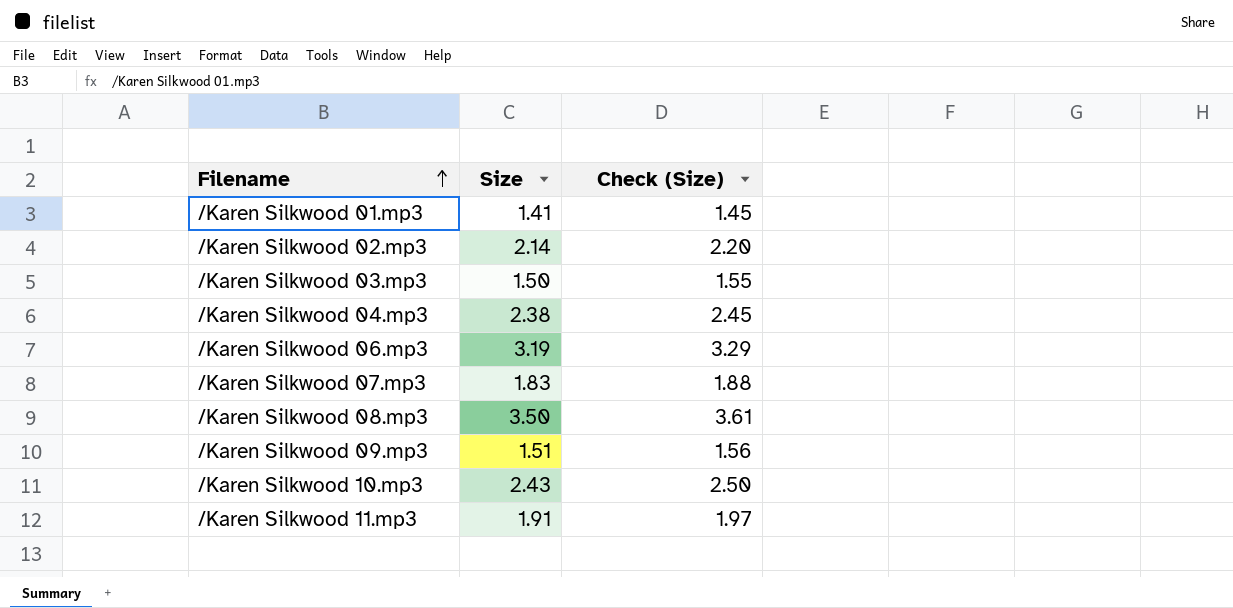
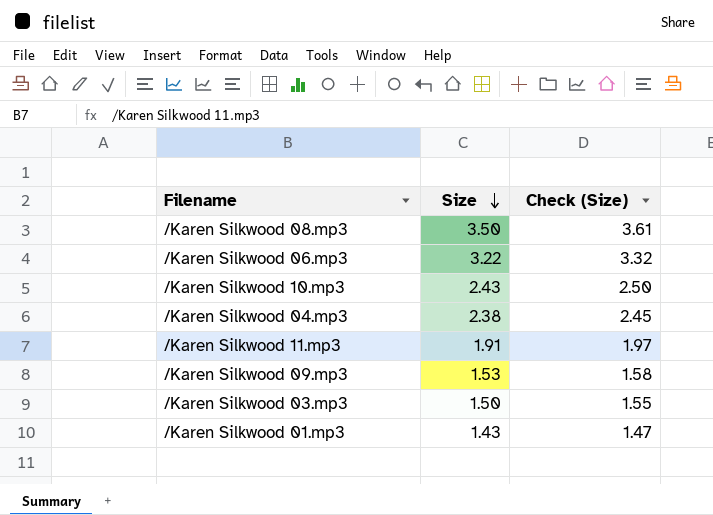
row order: Filename ascending -> Size descending
row /Karen Silkwood 02.mp3: 2.14 | 2.20 -> none
row /Karen Silkwood 07.mp3: 1.83 | 1.88 -> none
/Karen Silkwood 06.mp3 | Size: 3.19 -> 3.22
/Karen Silkwood 06.mp3 | Check (Size): 3.29 -> 3.32
/Karen Silkwood 09.mp3 | Size: 1.51 -> 1.53
/Karen Silkwood 09.mp3 | Check (Size): 1.56 -> 1.58
/Karen Silkwood 01.mp3 | Size: 1.41 -> 1.43
/Karen Silkwood 01.mp3 | Check (Size): 1.45 -> 1.47

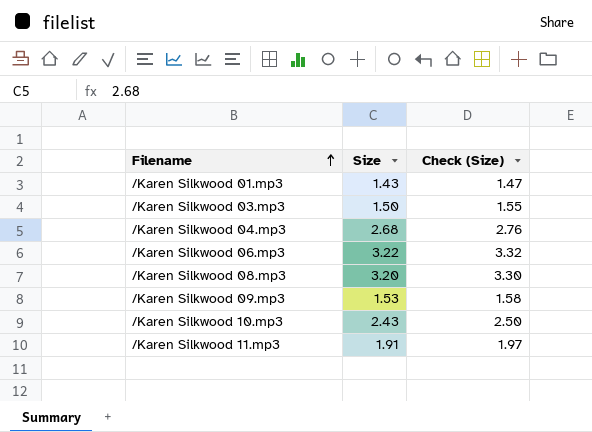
row order: Size descending -> Filename ascending
/Karen Silkwood 04.mp3 | Size: 2.38 -> 2.68
/Karen Silkwood 04.mp3 | Check (Size): 2.45 -> 2.76
/Karen Silkwood 08.mp3 | Size: 3.50 -> 3.20
/Karen Silkwood 08.mp3 | Check (Size): 3.61 -> 3.30

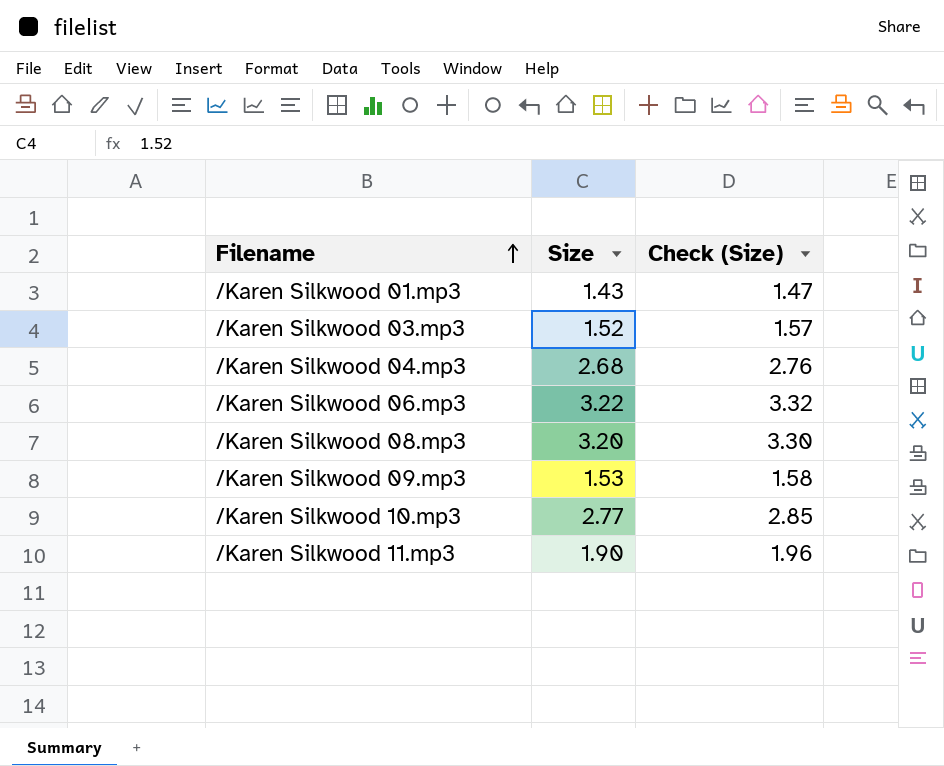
/Karen Silkwood 03.mp3 | Size: 1.50 -> 1.52
/Karen Silkwood 03.mp3 | Check (Size): 1.55 -> 1.57
/Karen Silkwood 10.mp3 | Size: 2.43 -> 2.77
/Karen Silkwood 10.mp3 | Check (Size): 2.50 -> 2.85
/Karen Silkwood 11.mp3 | Size: 1.91 -> 1.90
/Karen Silkwood 11.mp3 | Check (Size): 1.97 -> 1.96

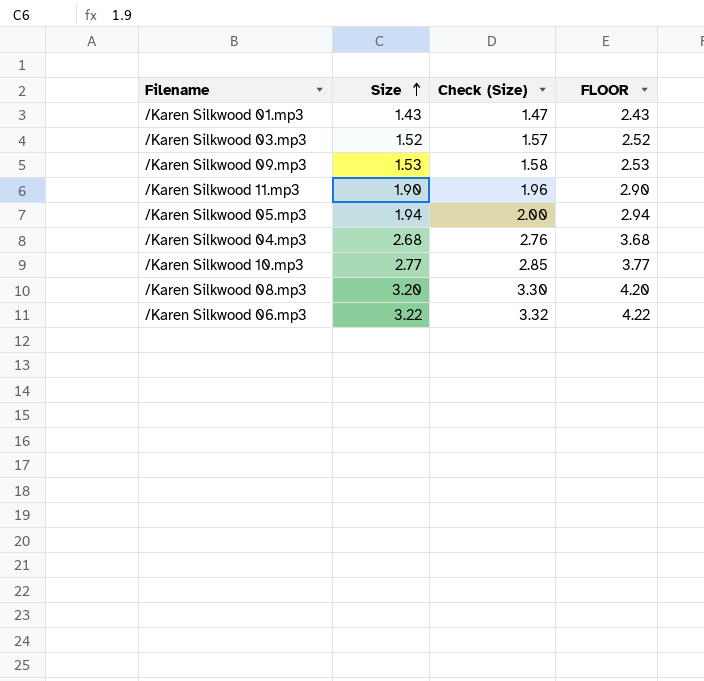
row order: Filename ascending -> Size ascending
column FLOOR | formula: none -> [Size] + 1
row /Karen Silkwood 05.mp3: none -> 1.94 | 2.00 | 2.94

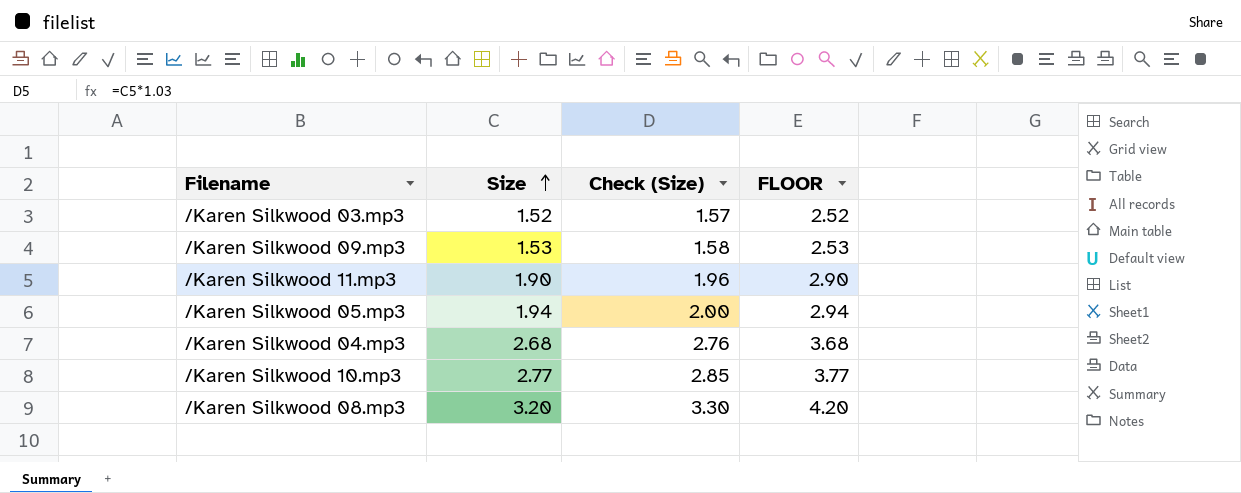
row /Karen Silkwood 01.mp3: 1.43 | 1.47 | 2.43 -> none
row /Karen Silkwood 06.mp3: 3.22 | 3.32 | 4.22 -> none

